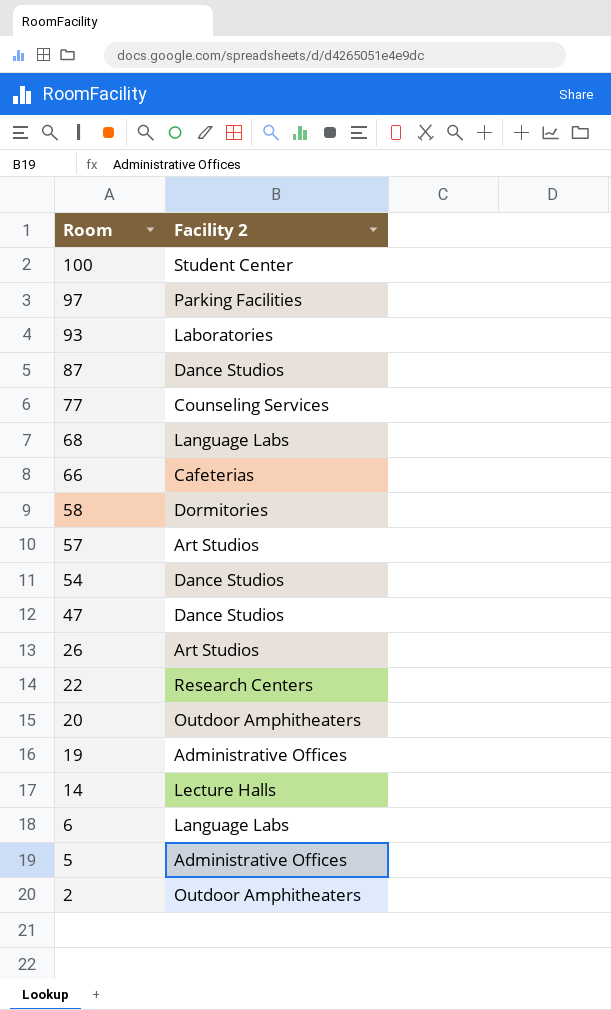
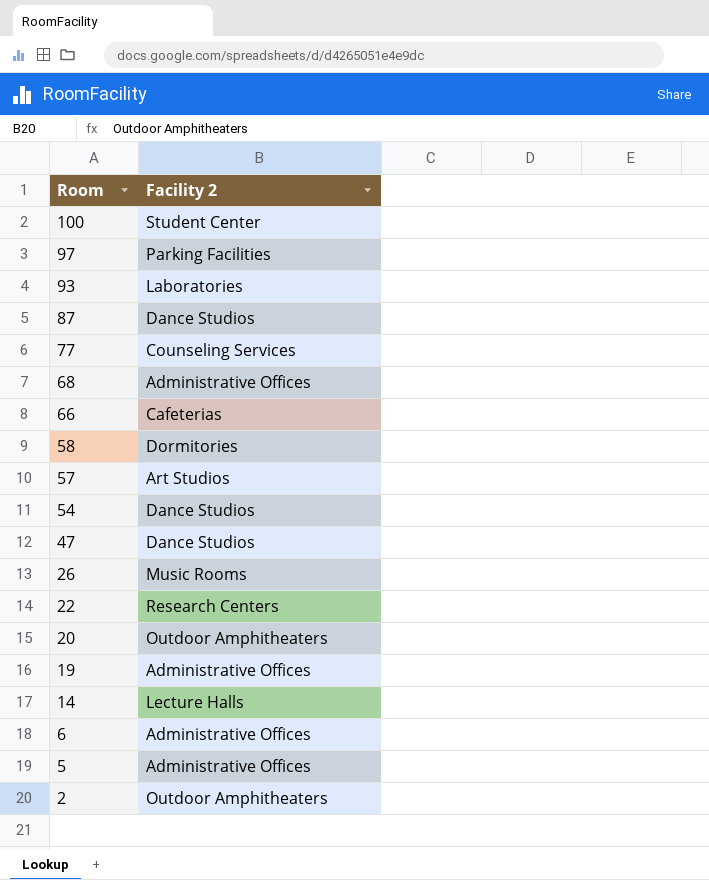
68 | Facility 2: Language Labs -> Administrative Offices
26 | Facility 2: Art Studios -> Music Rooms
6 | Facility 2: Language Labs -> Administrative Offices

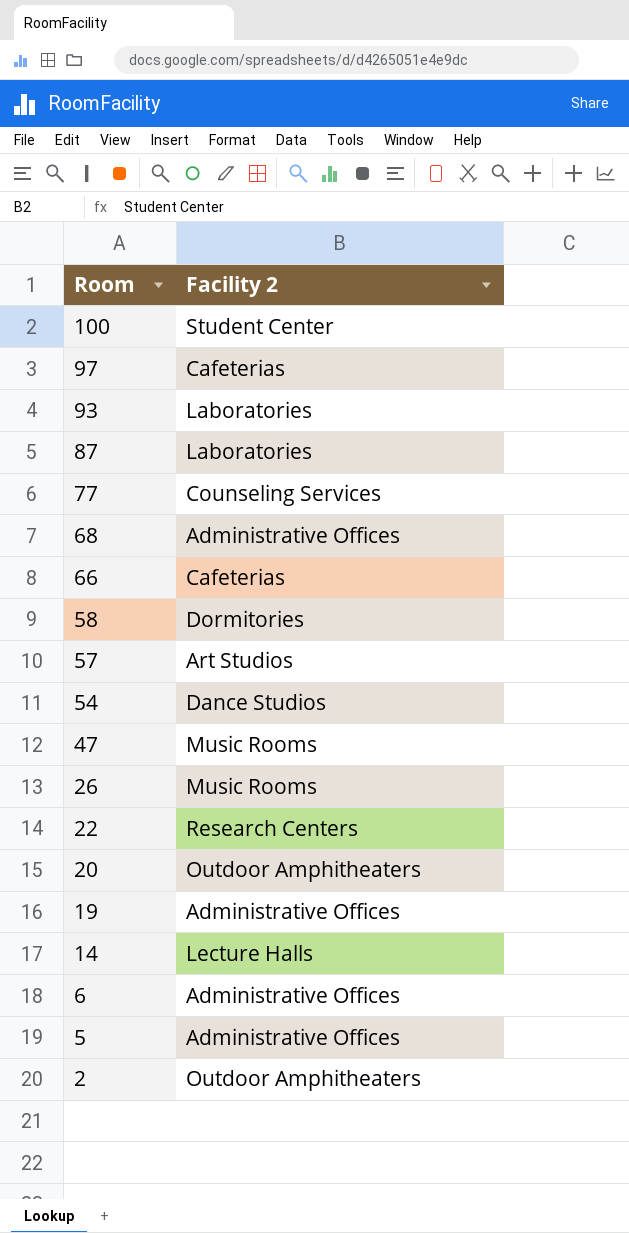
97 | Facility 2: Parking Facilities -> Cafeterias
87 | Facility 2: Dance Studios -> Laboratories
47 | Facility 2: Dance Studios -> Music Rooms

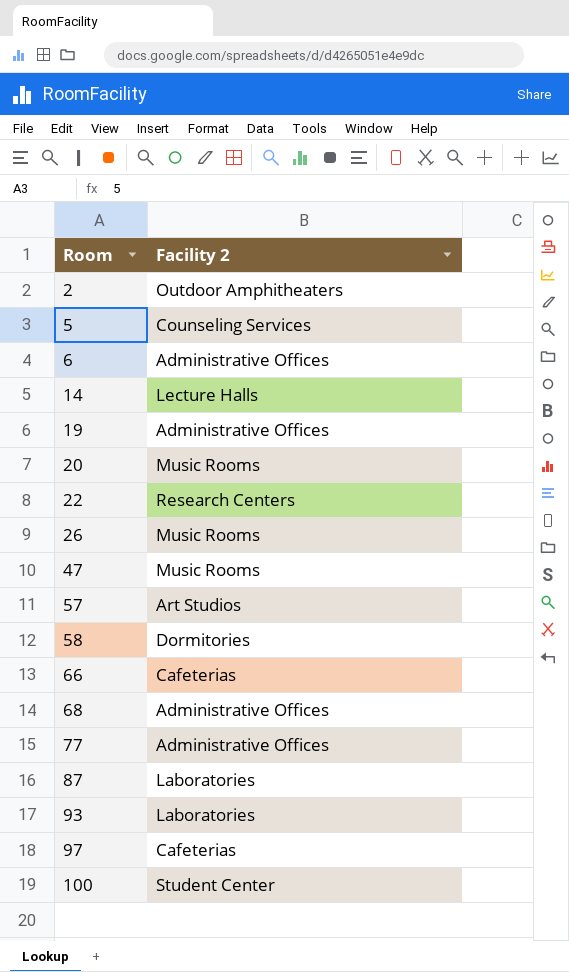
row order: Room descending -> Room ascending
row 54: Dance Studios -> none
5 | Facility 2: Administrative Offices -> Counseling Services
20 | Facility 2: Outdoor Amphitheaters -> Music Rooms
77 | Facility 2: Counseling Services -> Administrative Offices

